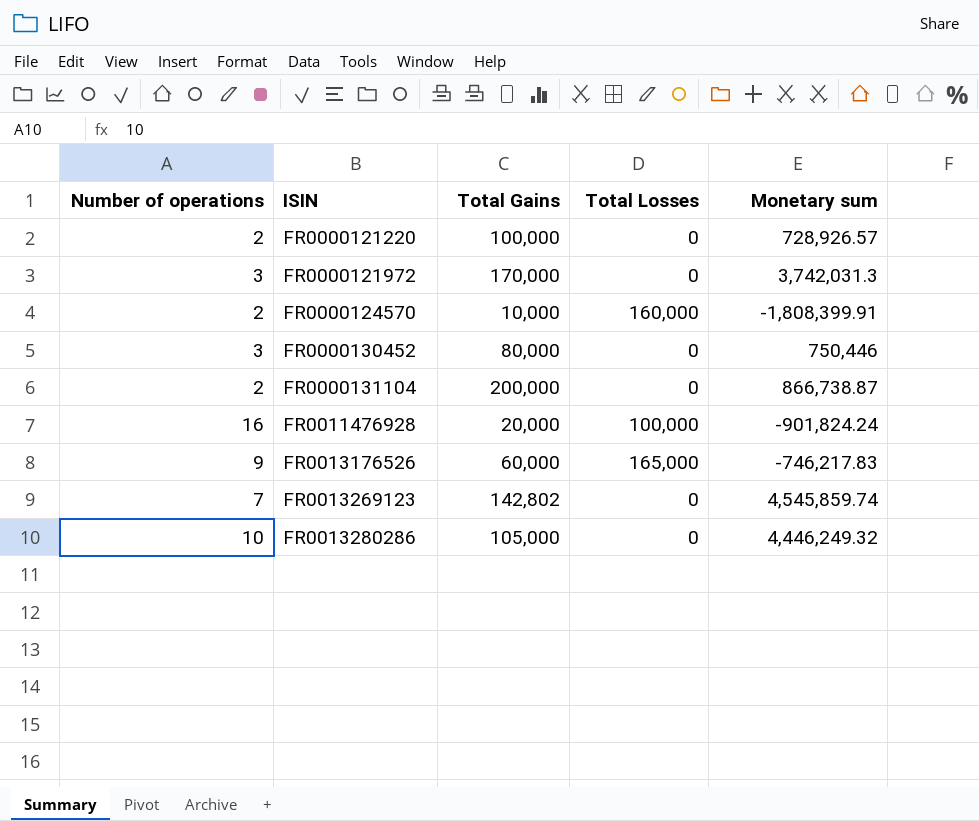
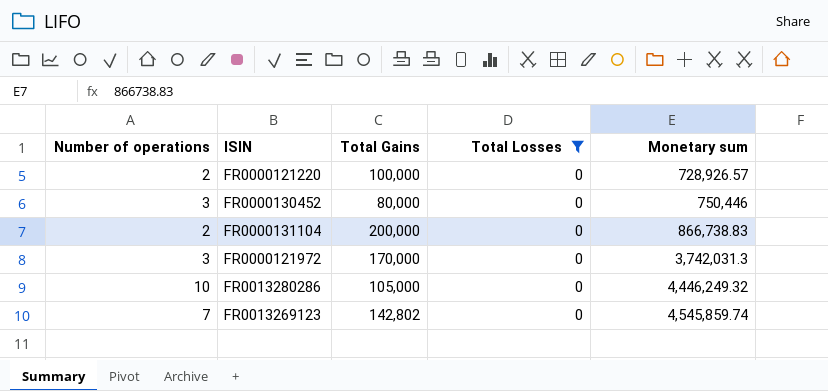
filter: none -> Total Losses = 0
row order: ISIN ascending -> Monetary sum ascending
FR0000131104 | Monetary sum: 866,738.87 -> 866,738.83

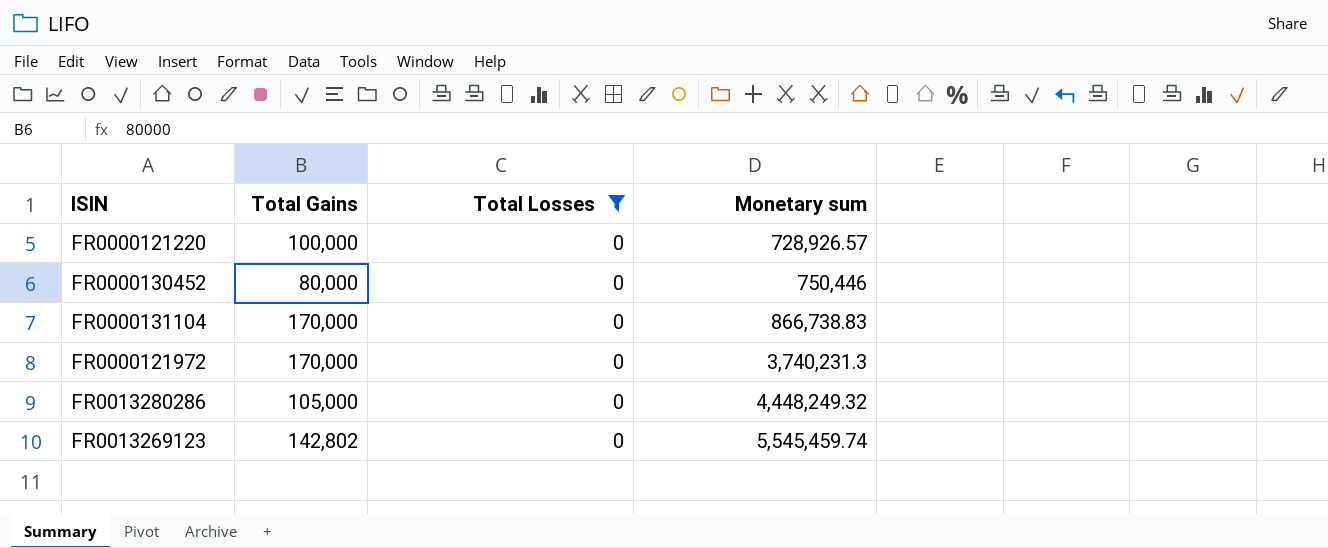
column Number of operations | position: 1 -> none
FR0000131104 | Total Gains: 200,000 -> 170,000
FR0000121972 | Monetary sum: 3,742,031.3 -> 3,740,231.3
FR0013280286 | Monetary sum: 4,446,249.32 -> 4,448,249.32
FR0013269123 | Monetary sum: 4,545,859.74 -> 5,545,459.74

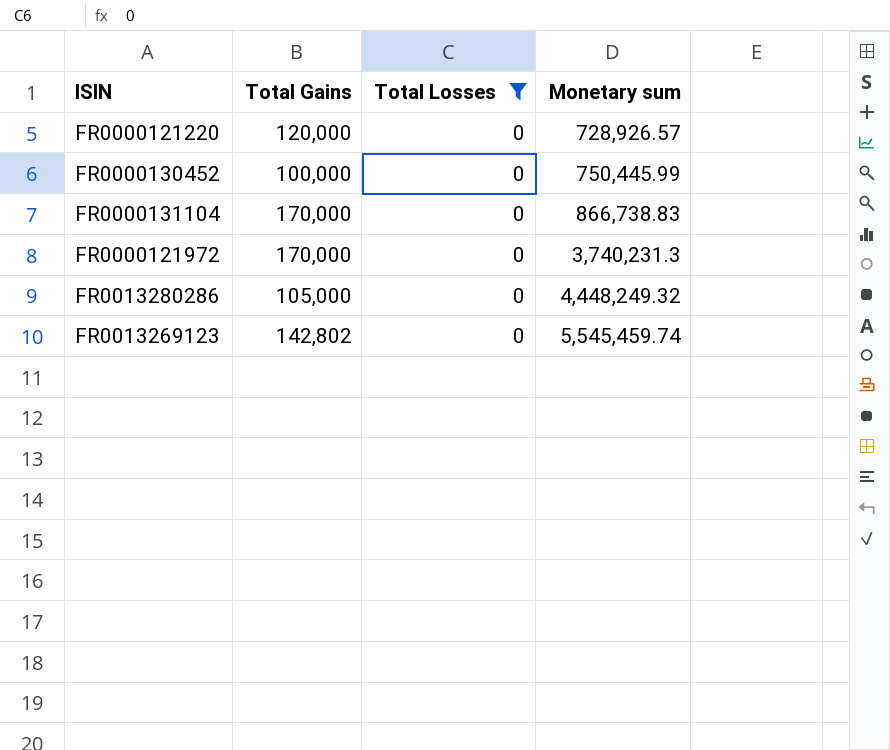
FR0000121220 | Total Gains: 100,000 -> 120,000
FR0000130452 | Total Gains: 80,000 -> 100,000
FR0000130452 | Monetary sum: 750,446 -> 750,445.99

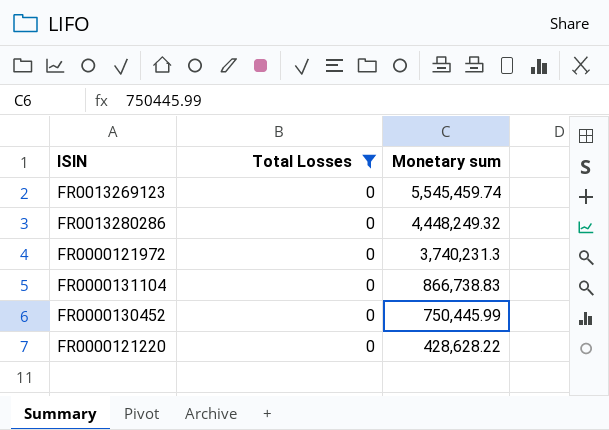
row order: Monetary sum ascending -> Monetary sum descending
column Total Gains | position: 2 -> none
FR0000121220 | Monetary sum: 728,926.57 -> 428,628.22

